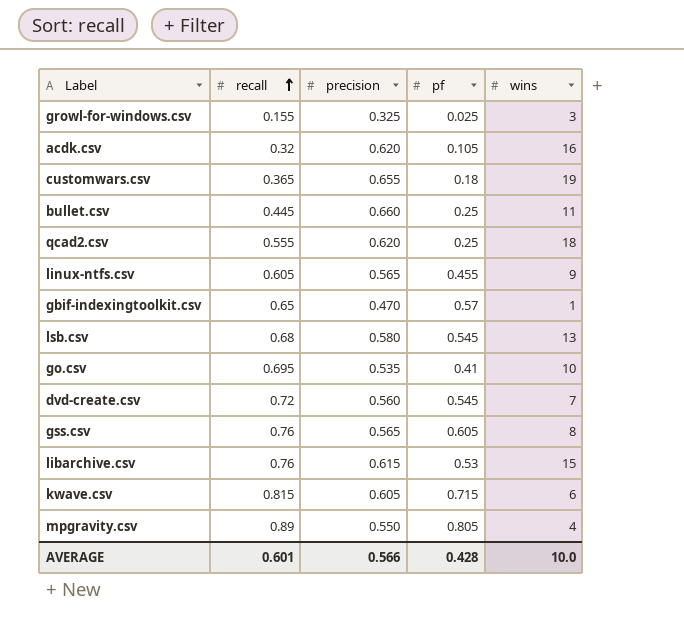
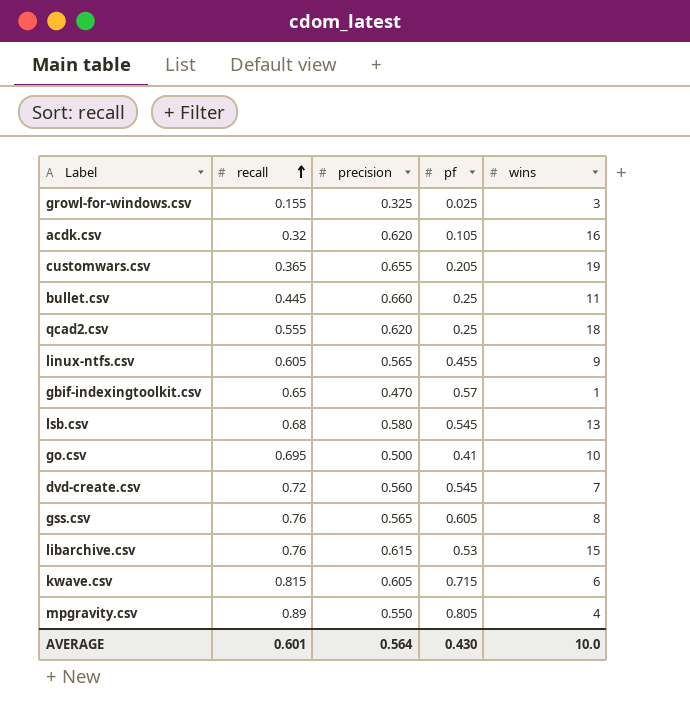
customwars.csv | pf: 0.18 -> 0.205
go.csv | precision: 0.535 -> 0.500
AVERAGE | precision: 0.566 -> 0.564
AVERAGE | pf: 0.428 -> 0.430

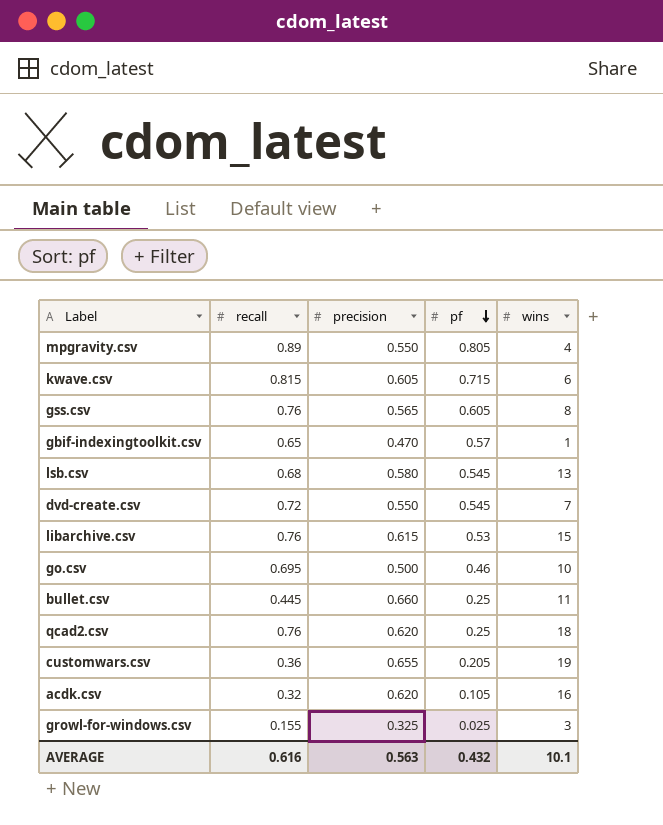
row order: recall ascending -> pf descending
row linux-ntfs.csv: 0.605 | 0.565 | 0.455 | 9 -> none
dvd-create.csv | precision: 0.560 -> 0.550
go.csv | pf: 0.41 -> 0.46
qcad2.csv | recall: 0.555 -> 0.76
customwars.csv | recall: 0.365 -> 0.36
AVERAGE | recall: 0.601 -> 0.616
AVERAGE | precision: 0.564 -> 0.563
AVERAGE | pf: 0.430 -> 0.432
AVERAGE | wins: 10.0 -> 10.1

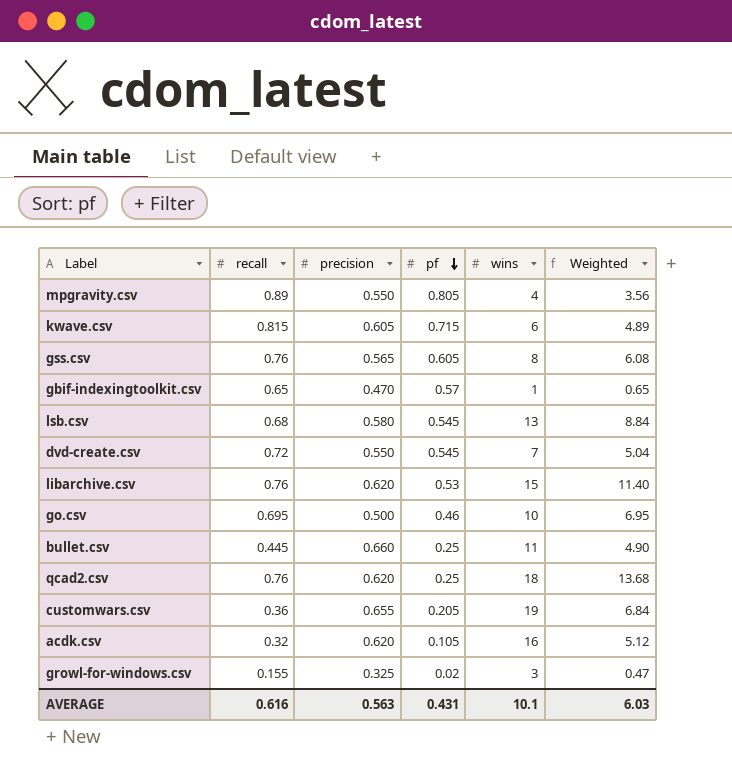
column Weighted | formula: none -> [recall] * [wins]
libarchive.csv | precision: 0.615 -> 0.620
growl-for-windows.csv | pf: 0.025 -> 0.02
AVERAGE | pf: 0.432 -> 0.431

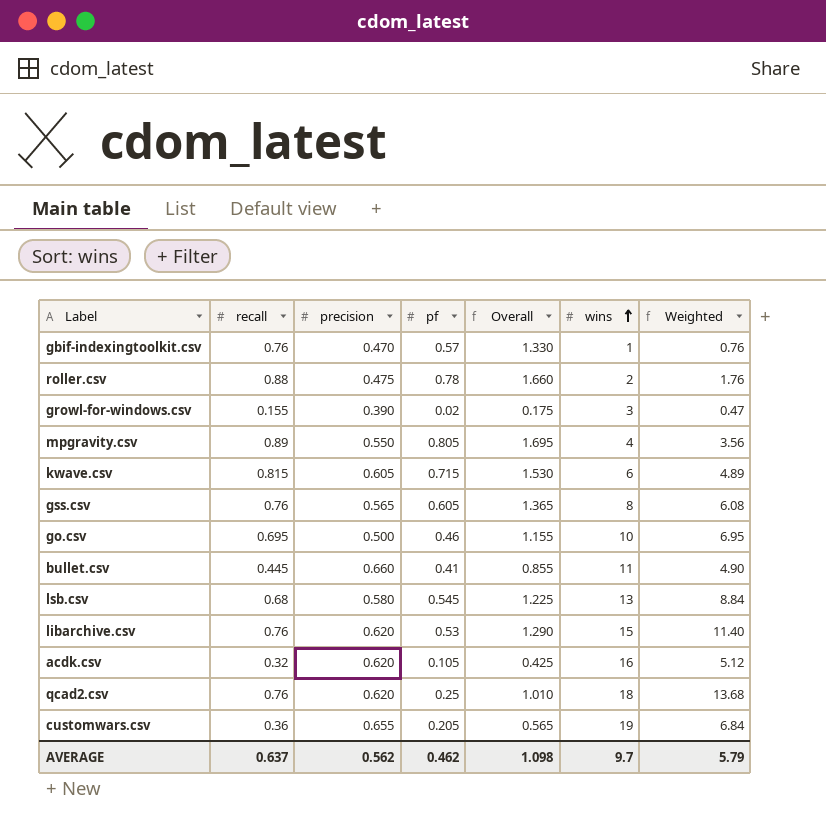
row order: pf descending -> wins ascending
column Overall | formula: none -> [recall] + [pf]
row dvd-create.csv: 0.72 | 0.550 | 0.545 | 7 | 5.04 -> none
gbif-indexingtoolkit.csv | recall: 0.65 -> 0.76
gbif-indexingtoolkit.csv | Weighted: 0.65 -> 0.76
row roller.csv: none -> 0.88 | 0.475 | 0.78 | 1.660 | 2 | 1.76
growl-for-windows.csv | precision: 0.325 -> 0.390
bullet.csv | pf: 0.25 -> 0.41
AVERAGE | recall: 0.616 -> 0.637
AVERAGE | precision: 0.563 -> 0.562
AVERAGE | pf: 0.431 -> 0.462
AVERAGE | wins: 10.1 -> 9.7
AVERAGE | Weighted: 6.03 -> 5.79

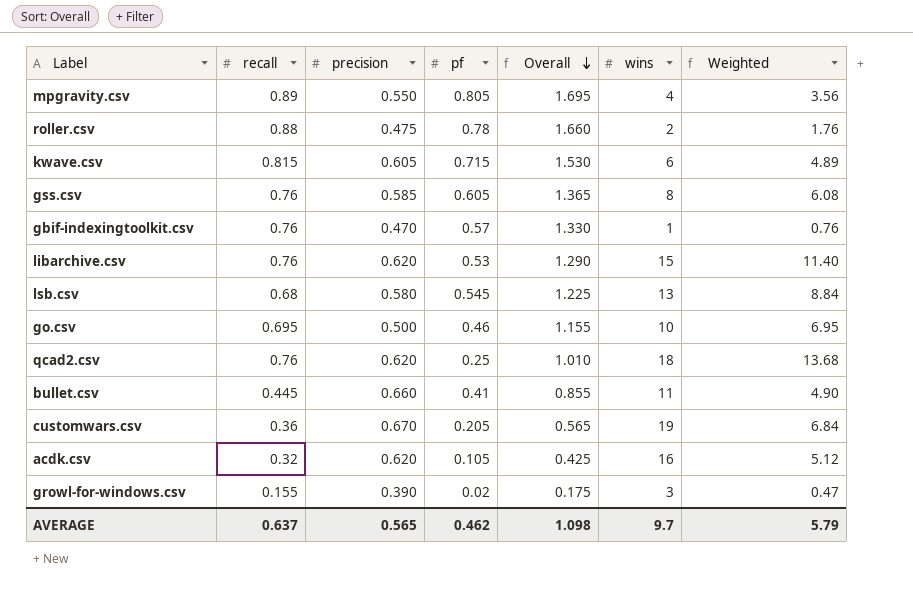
row order: wins ascending -> Overall descending
gss.csv | precision: 0.565 -> 0.585
customwars.csv | precision: 0.655 -> 0.670
AVERAGE | precision: 0.562 -> 0.565

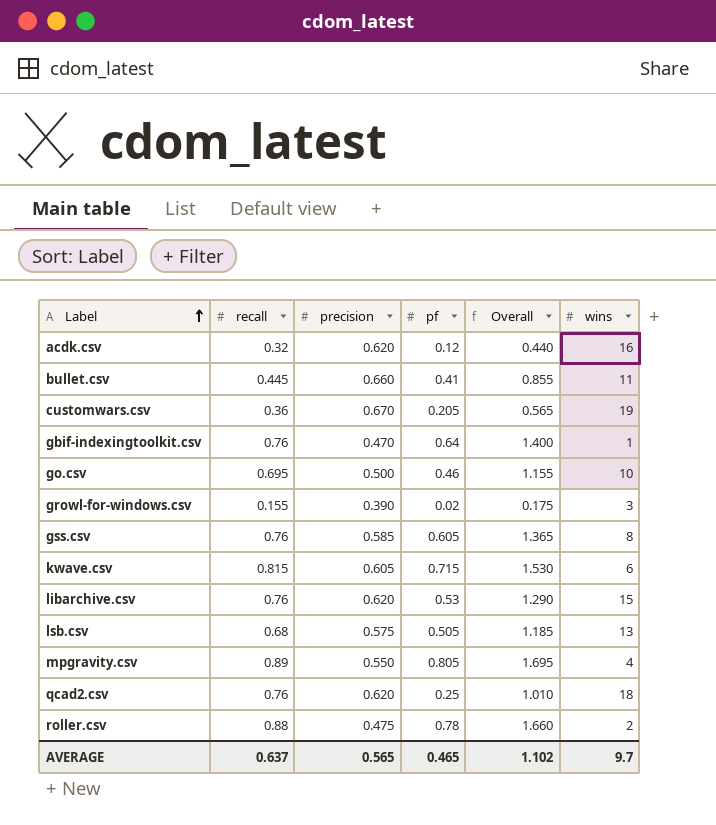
row order: Overall descending -> Label ascending
column Weighted | formula: [recall] * [wins] -> none
acdk.csv | pf: 0.105 -> 0.12
acdk.csv | Overall: 0.425 -> 0.440
gbif-indexingtoolkit.csv | pf: 0.57 -> 0.64
gbif-indexingtoolkit.csv | Overall: 1.330 -> 1.400
lsb.csv | precision: 0.580 -> 0.575
lsb.csv | pf: 0.545 -> 0.505
lsb.csv | Overall: 1.225 -> 1.185
AVERAGE | pf: 0.462 -> 0.465
AVERAGE | Overall: 1.098 -> 1.102

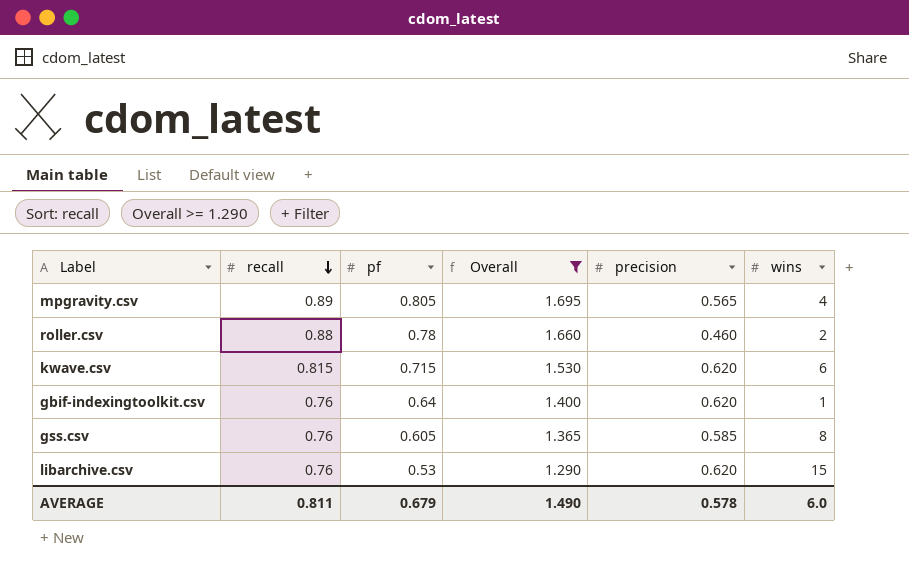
filter: none -> Overall >= 1.290
row order: Label ascending -> recall descending
column precision | position: 3 -> 5
mpgravity.csv | precision: 0.550 -> 0.565
roller.csv | precision: 0.475 -> 0.460
kwave.csv | precision: 0.605 -> 0.620
gbif-indexingtoolkit.csv | precision: 0.470 -> 0.620
AVERAGE | recall: 0.637 -> 0.811
AVERAGE | pf: 0.465 -> 0.679
AVERAGE | Overall: 1.102 -> 1.490
AVERAGE | precision: 0.565 -> 0.578
AVERAGE | wins: 9.7 -> 6.0

